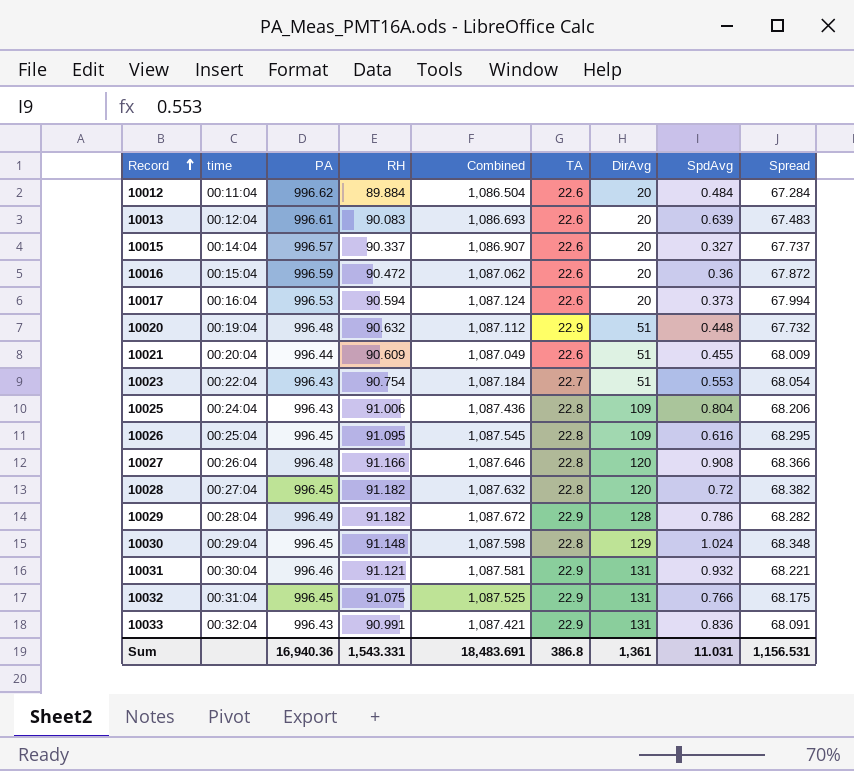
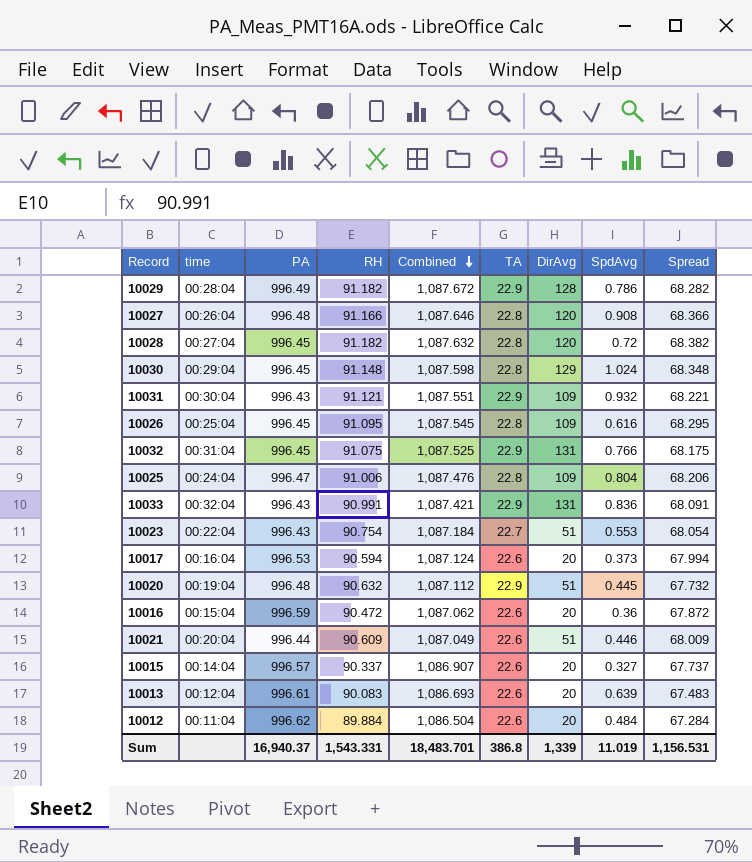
row order: Record ascending -> Combined descending
10031 | PA: 996.46 -> 996.43
10031 | Combined: 1,087.581 -> 1,087.551
10031 | DirAvg: 131 -> 109
10025 | PA: 996.43 -> 996.47
10025 | Combined: 1,087.436 -> 1,087.476
10020 | SpdAvg: 0.448 -> 0.445
10021 | SpdAvg: 0.455 -> 0.446
Sum | PA: 16,940.36 -> 16,940.37
Sum | Combined: 18,483.691 -> 18,483.701
Sum | DirAvg: 1,361 -> 1,339
Sum | SpdAvg: 11.031 -> 11.019

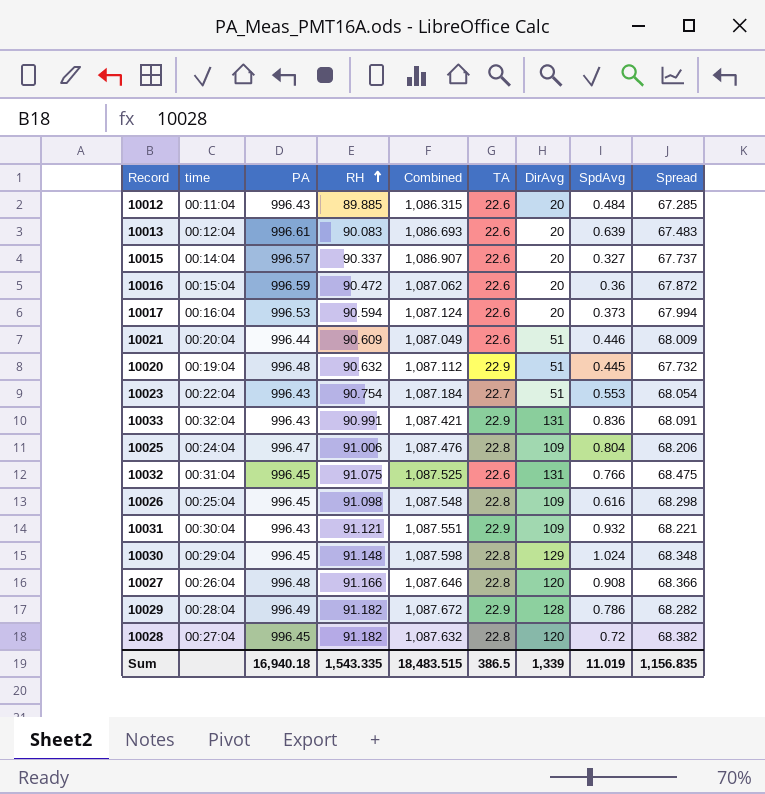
row order: Combined descending -> RH ascending
10012 | PA: 996.62 -> 996.43
10012 | RH: 89.884 -> 89.885
10012 | Combined: 1,086.504 -> 1,086.315
10012 | Spread: 67.284 -> 67.285
10032 | TA: 22.9 -> 22.6
10032 | Spread: 68.175 -> 68.475
10026 | RH: 91.095 -> 91.098
10026 | Combined: 1,087.545 -> 1,087.548
10026 | Spread: 68.295 -> 68.298
Sum | PA: 16,940.37 -> 16,940.18
Sum | RH: 1,543.331 -> 1,543.335
Sum | Combined: 18,483.701 -> 18,483.515
Sum | TA: 386.8 -> 386.5
Sum | Spread: 1,156.531 -> 1,156.835

